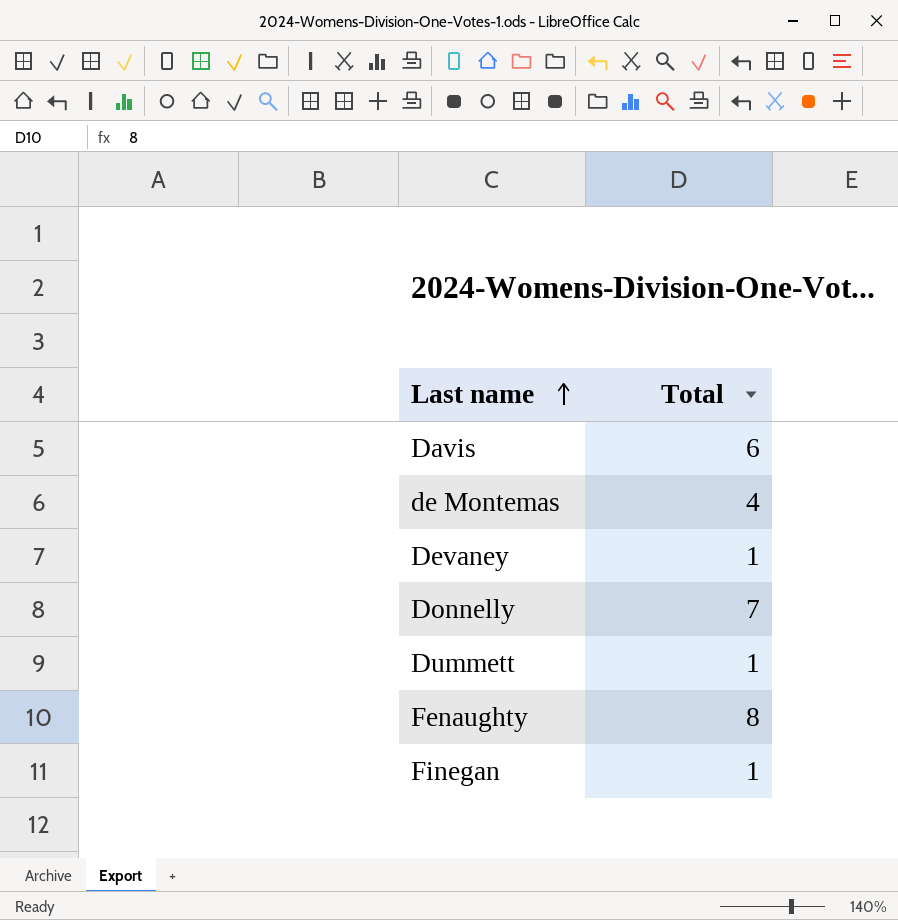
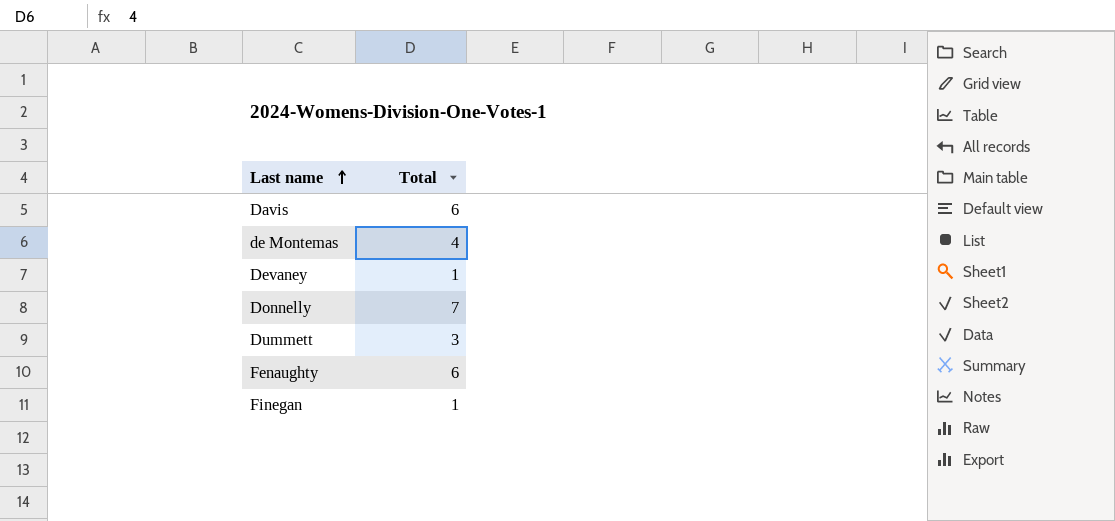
Dummett | Total: 1 -> 3
Fenaughty | Total: 8 -> 6

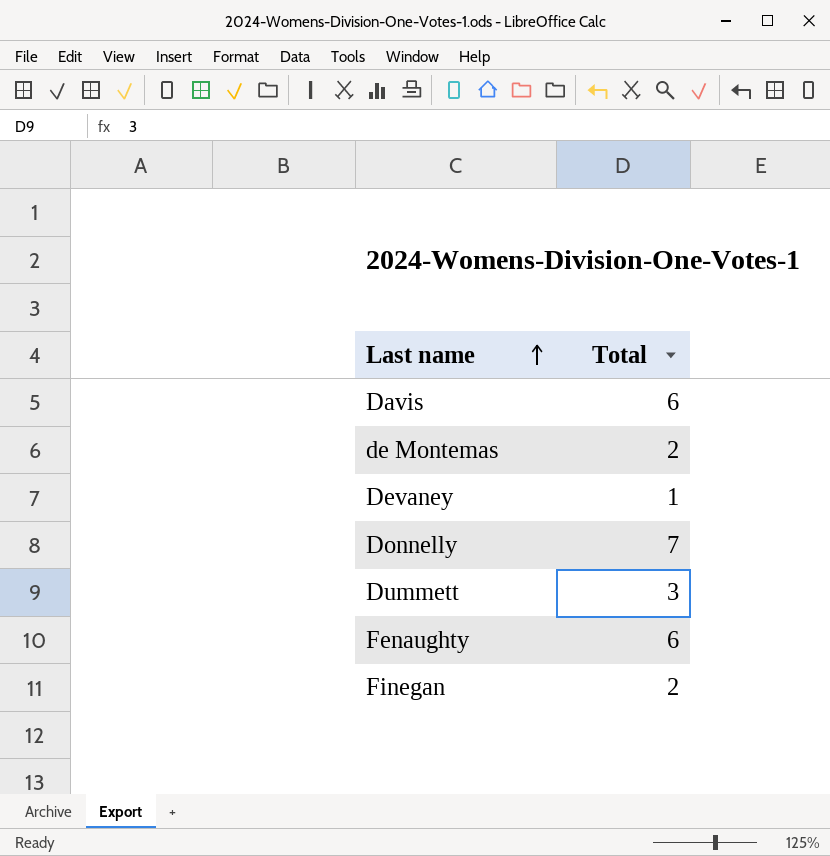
de Montemas | Total: 4 -> 2
Finegan | Total: 1 -> 2

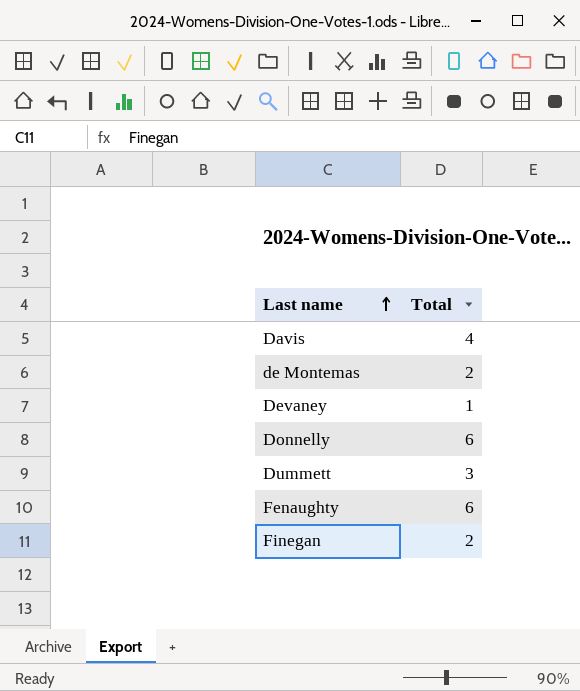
Davis | Total: 6 -> 4
Donnelly | Total: 7 -> 6

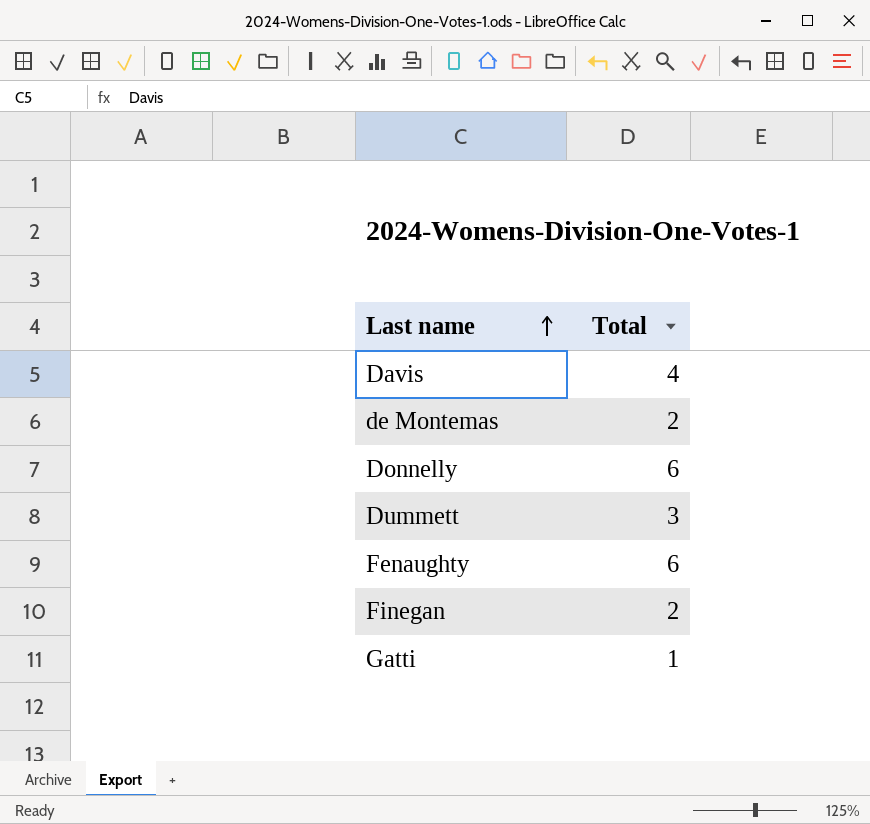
row Devaney: 1 -> none
row Gatti: none -> 1

